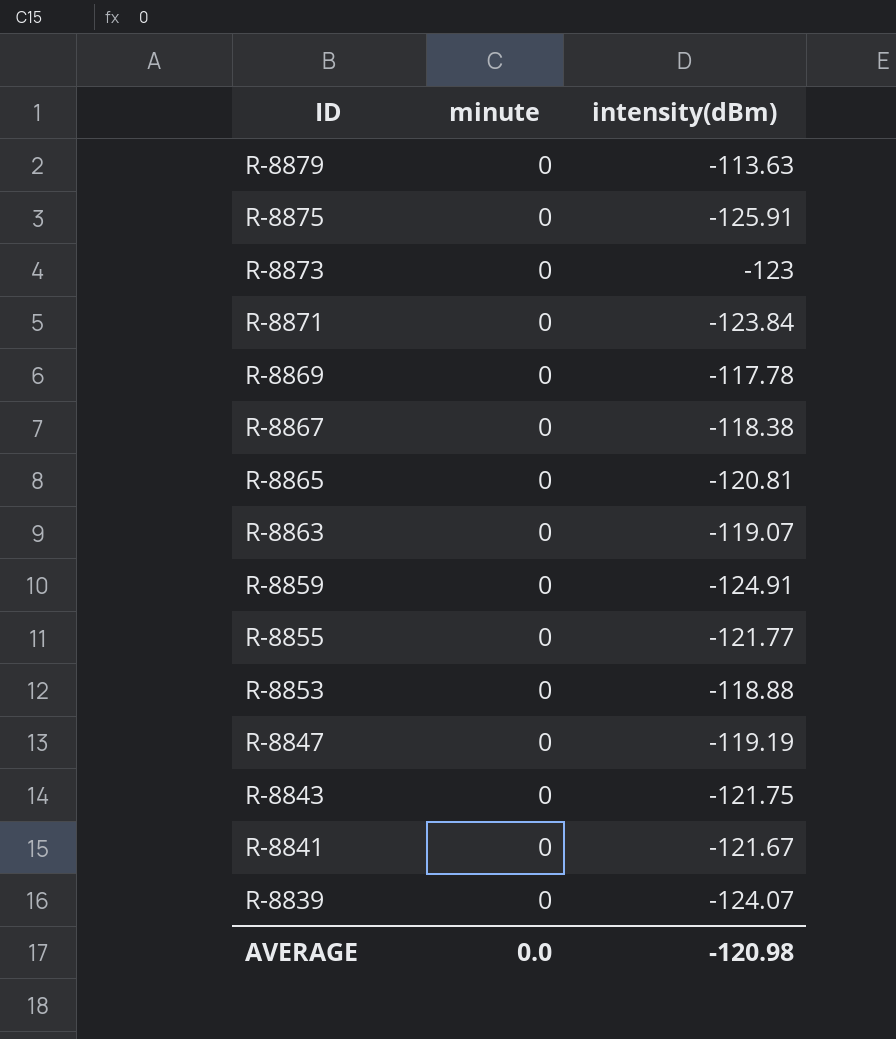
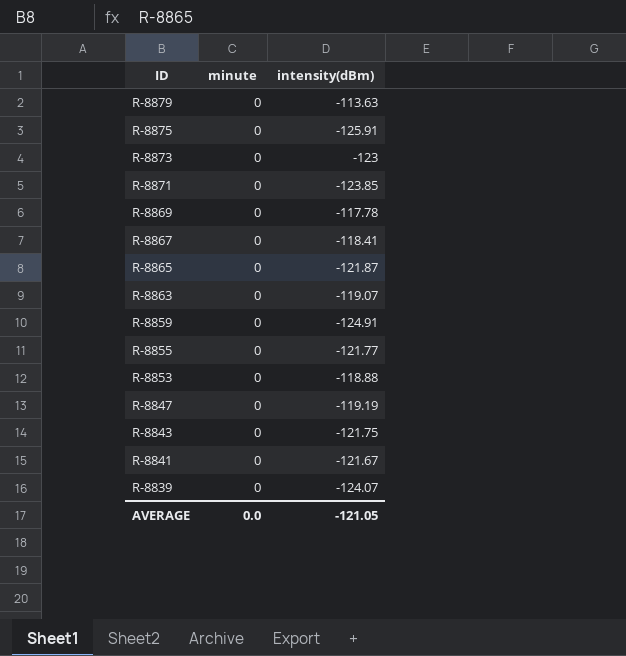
R-8871 | intensity(dBm): -123.84 -> -123.85
R-8867 | intensity(dBm): -118.38 -> -118.41
R-8865 | intensity(dBm): -120.81 -> -121.87
AVERAGE | intensity(dBm): -120.98 -> -121.05

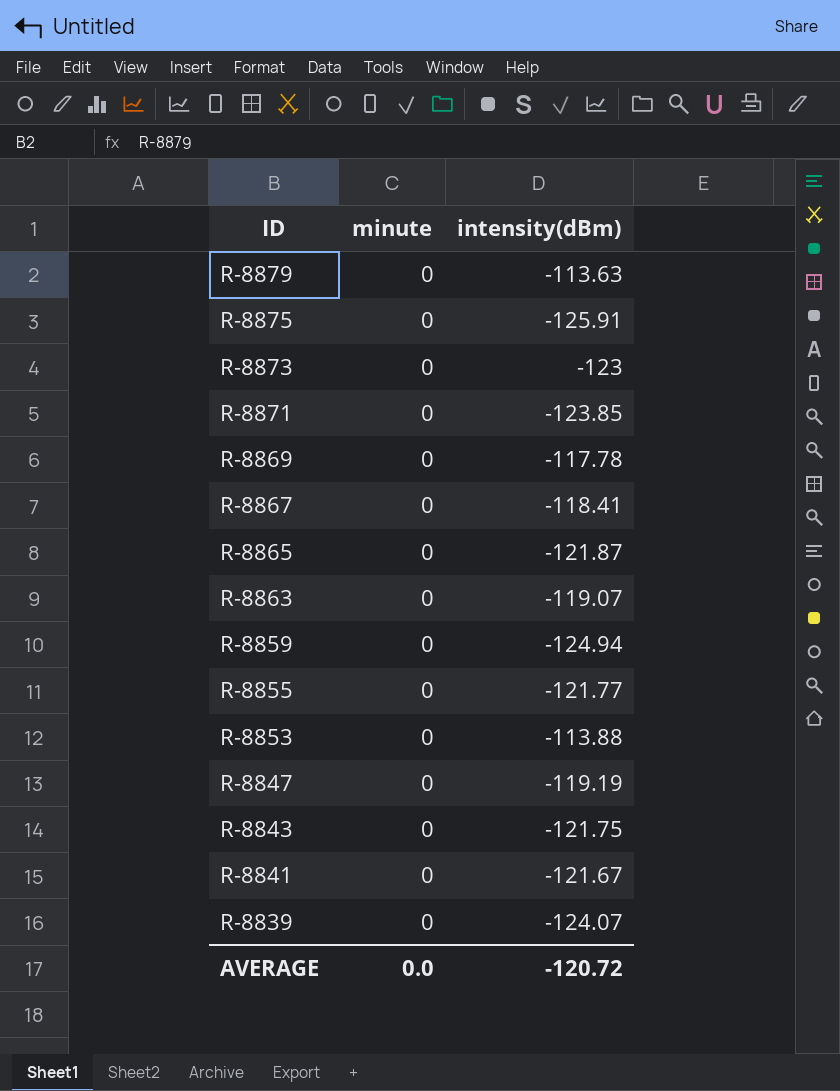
R-8859 | intensity(dBm): -124.91 -> -124.94
R-8853 | intensity(dBm): -118.88 -> -113.88
AVERAGE | intensity(dBm): -121.05 -> -120.72

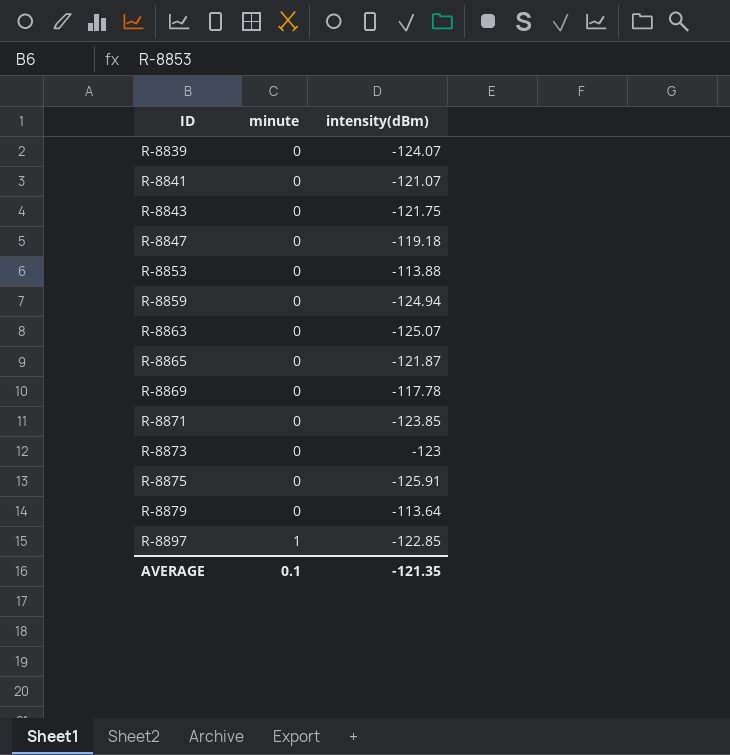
row order: ID descending -> ID ascending
row R-8867: 0 | -118.41 -> none
row R-8855: 0 | -121.77 -> none
R-8841 | intensity(dBm): -121.67 -> -121.07
R-8847 | intensity(dBm): -119.19 -> -119.18
R-8863 | intensity(dBm): -119.07 -> -125.07
R-8879 | intensity(dBm): -113.63 -> -113.64
row R-8897: none -> 1 | -122.85
AVERAGE | minute: 0.0 -> 0.1
AVERAGE | intensity(dBm): -120.72 -> -121.35

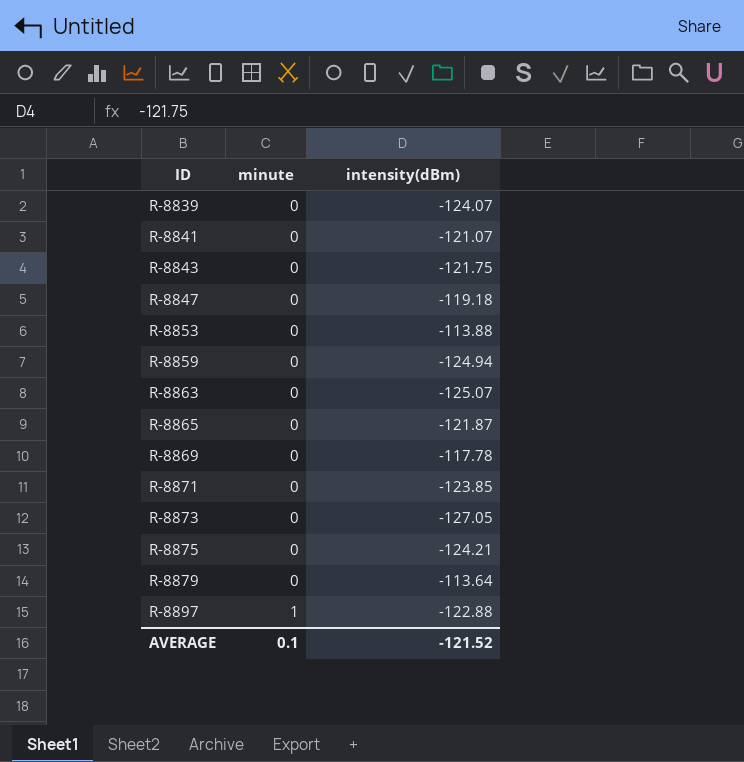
R-8873 | intensity(dBm): -123 -> -127.05
R-8875 | intensity(dBm): -125.91 -> -124.21
R-8897 | intensity(dBm): -122.85 -> -122.88
AVERAGE | intensity(dBm): -121.35 -> -121.52

